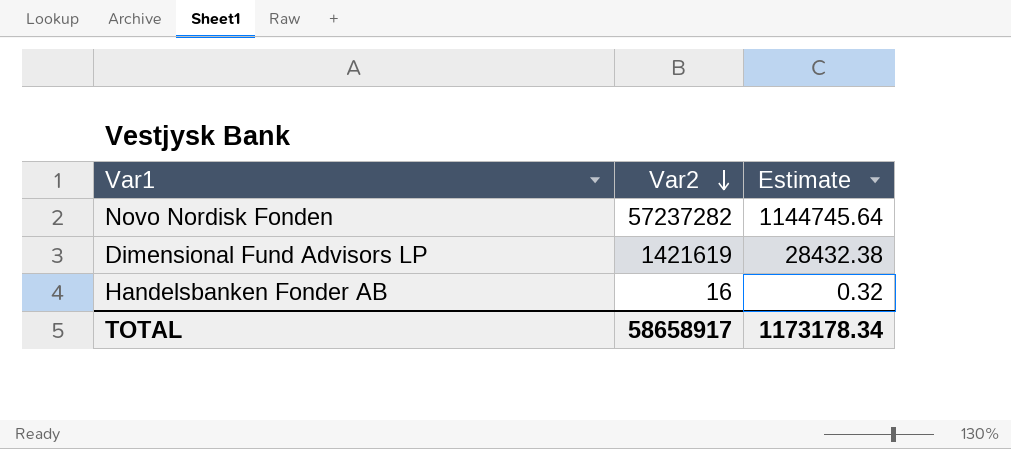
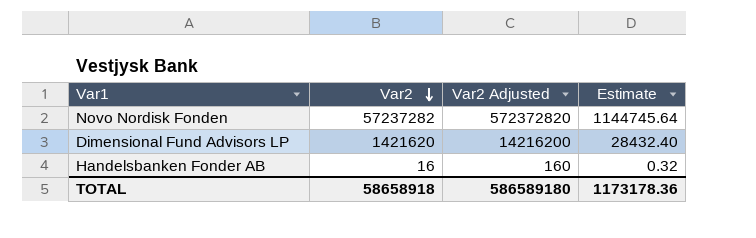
column Var2 Adjusted | formula: none -> [Var2] * 10
Dimensional Fund Advisors LP | Var2: 1421619 -> 1421620
Dimensional Fund Advisors LP | Estimate: 28432.38 -> 28432.40
TOTAL | Var2: 58658917 -> 58658918
TOTAL | Estimate: 1173178.34 -> 1173178.36

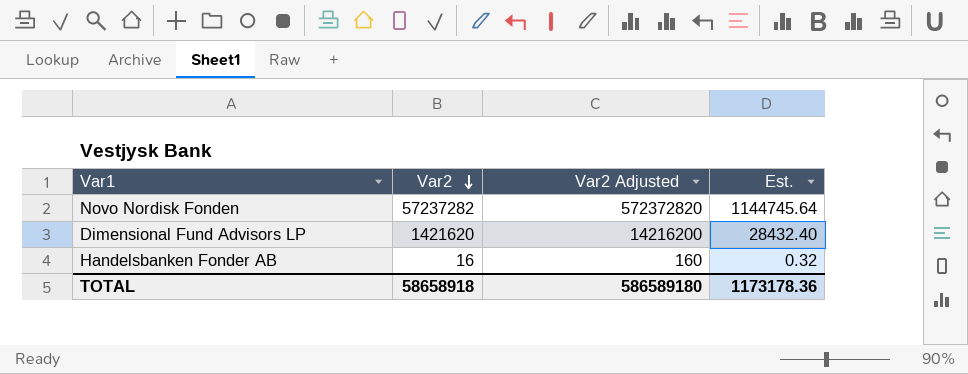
column name: Estimate -> Est.

